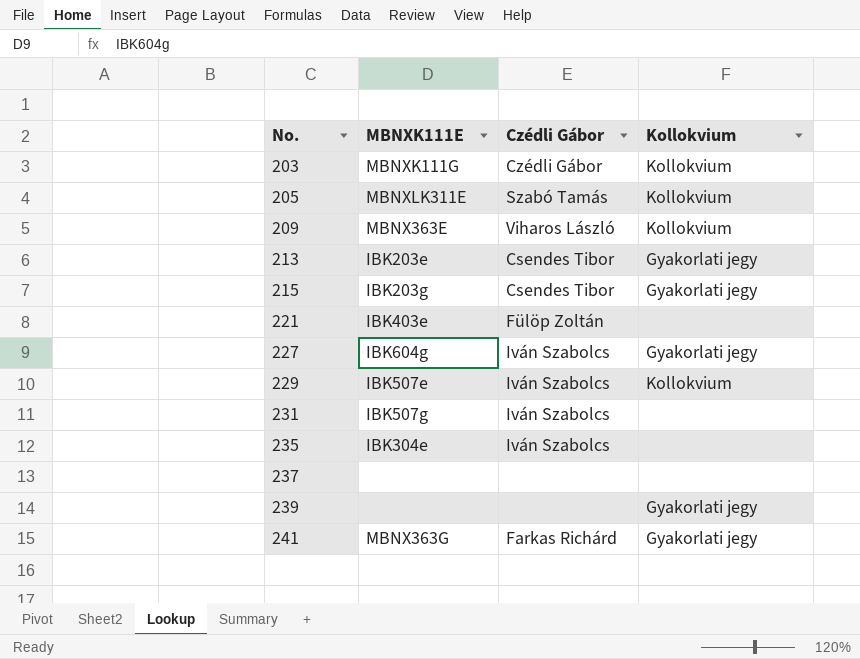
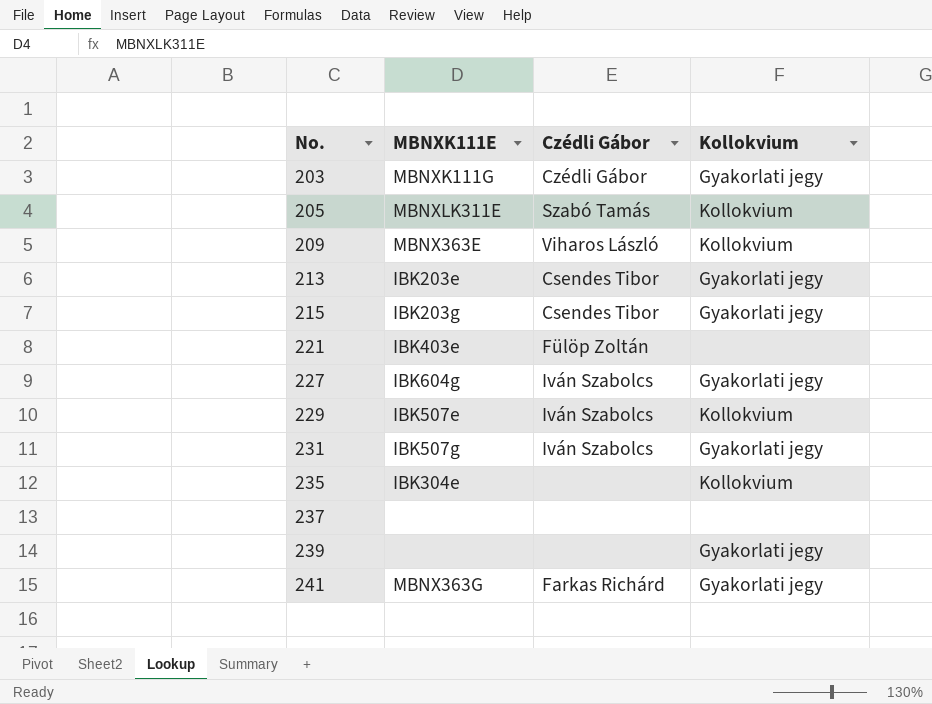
203 | Kollokvium: Kollokvium -> Gyakorlati jegy
231 | Kollokvium: none -> Gyakorlati jegy
235 | Czédli Gábor: Iván Szabolcs -> none
235 | Kollokvium: none -> Kollokvium

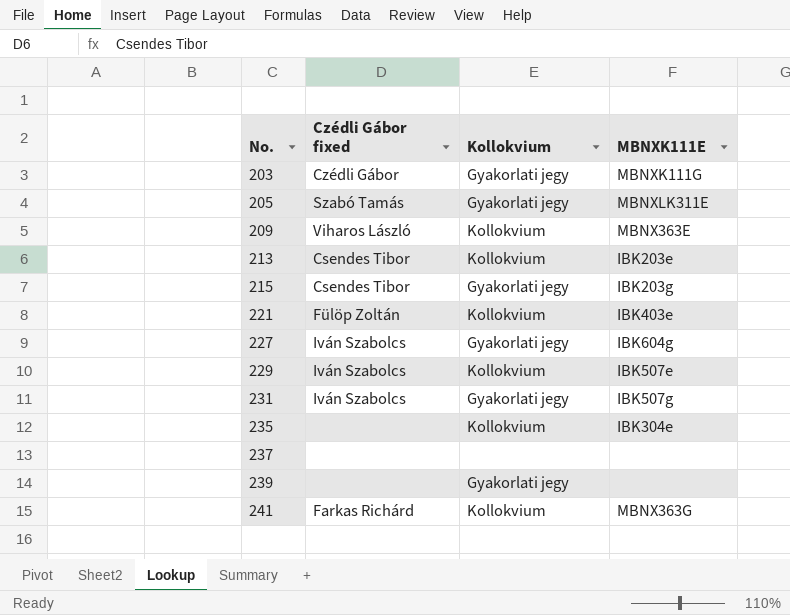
column name: Czédli Gábor -> Czédli Gábor fixed
column MBNXK111E | position: 2 -> 4
205 | Kollokvium: Kollokvium -> Gyakorlati jegy
213 | Kollokvium: Gyakorlati jegy -> Kollokvium
221 | Kollokvium: none -> Kollokvium
241 | Kollokvium: Gyakorlati jegy -> Kollokvium

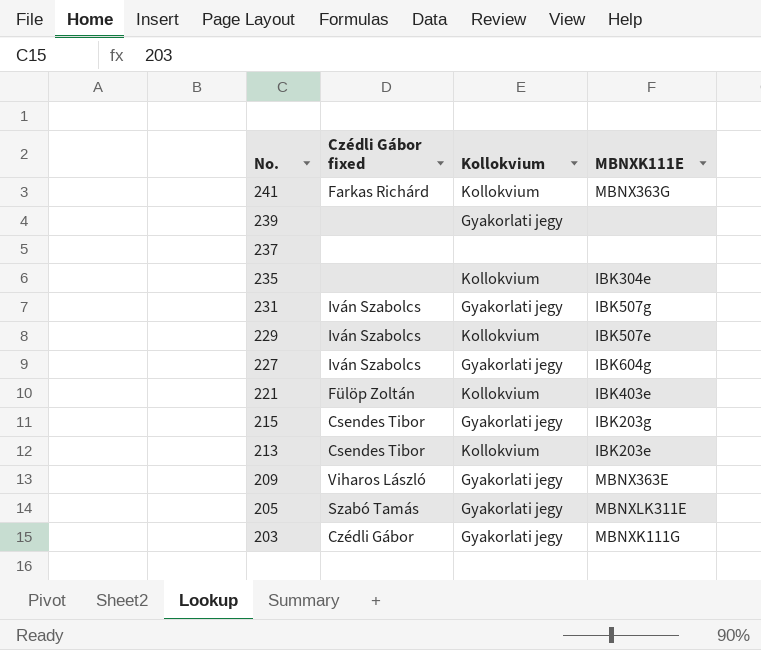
row order: No. ascending -> No. descending
209 | Kollokvium: Kollokvium -> Gyakorlati jegy

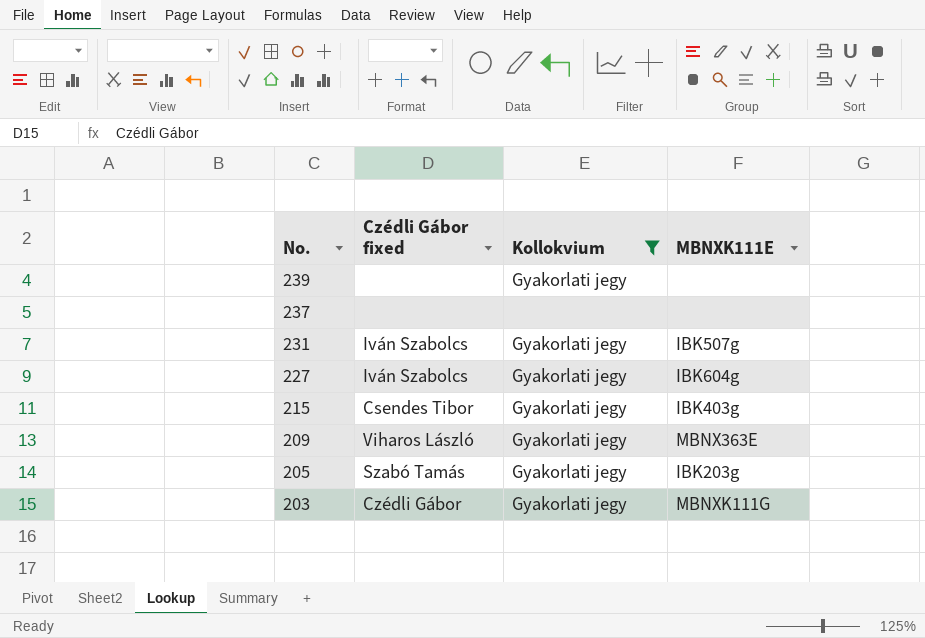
filter: none -> Kollokvium != Kollokvium
215 | MBNXK111E: IBK203g -> IBK403g
205 | MBNXK111E: MBNXLK311E -> IBK203g

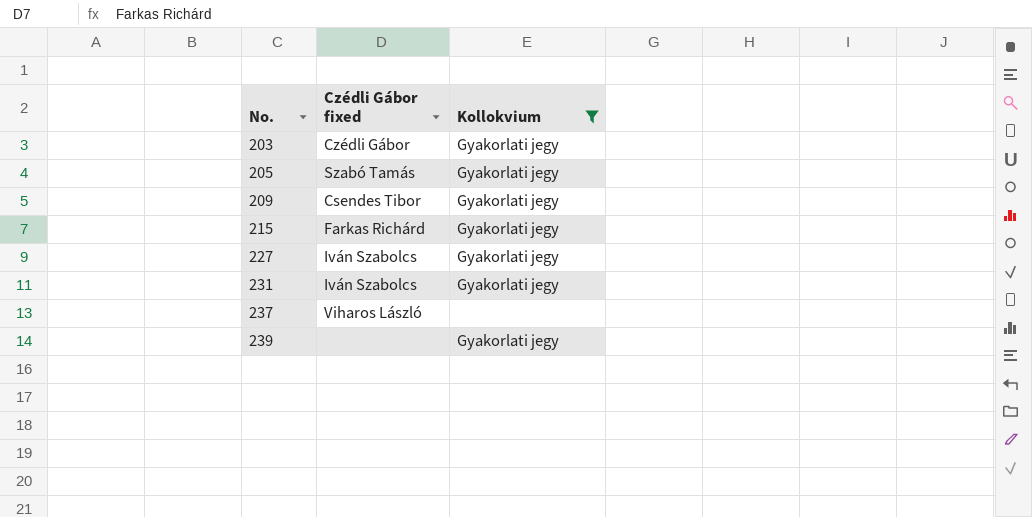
row order: No. descending -> No. ascending
column MBNXK111E | position: 4 -> none
209 | Czédli Gábor fixed: Viharos László -> Csendes Tibor
215 | Czédli Gábor fixed: Csendes Tibor -> Farkas Richárd
237 | Czédli Gábor fixed: none -> Viharos László

